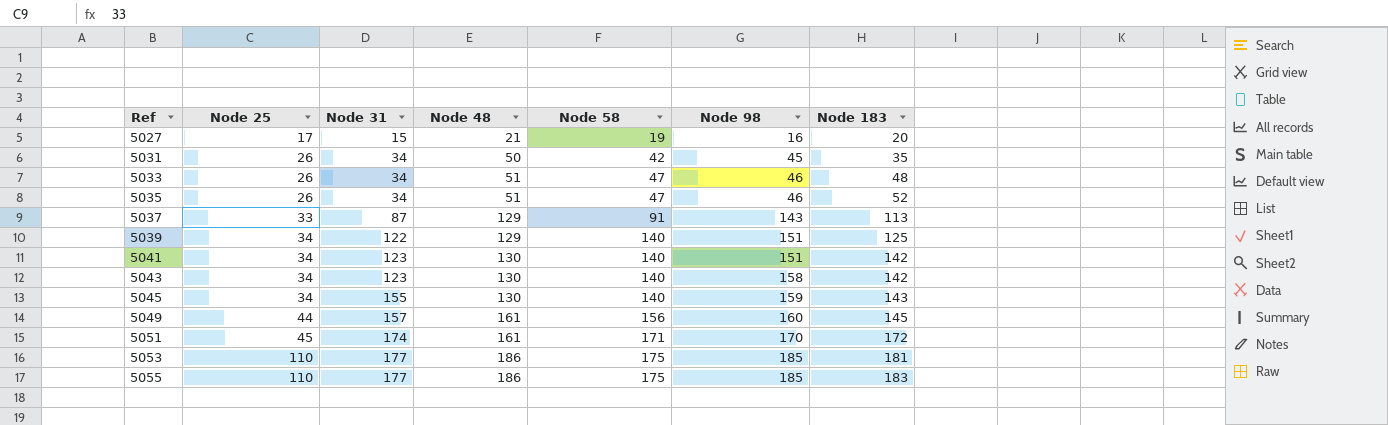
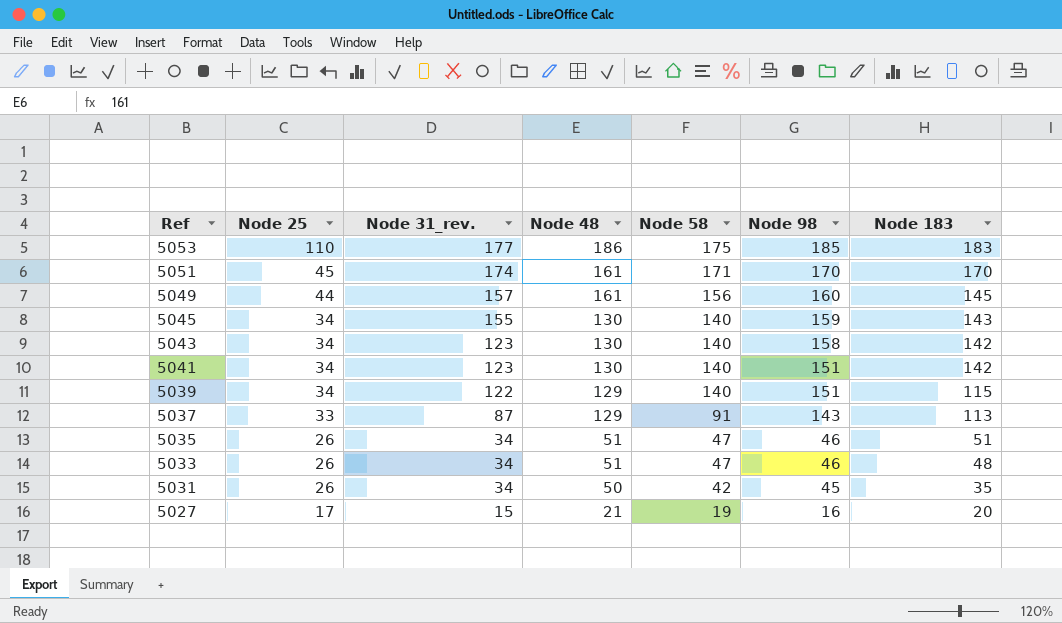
row order: Ref ascending -> Ref descending
column name: Node 31 -> Node 31_rev.
row 5055: 110 | 177 | 186 | 175 | 185 | 183 -> none
5053 | Node 183: 181 -> 183
5051 | Node 183: 172 -> 170
5039 | Node 183: 125 -> 115
5035 | Node 183: 52 -> 51

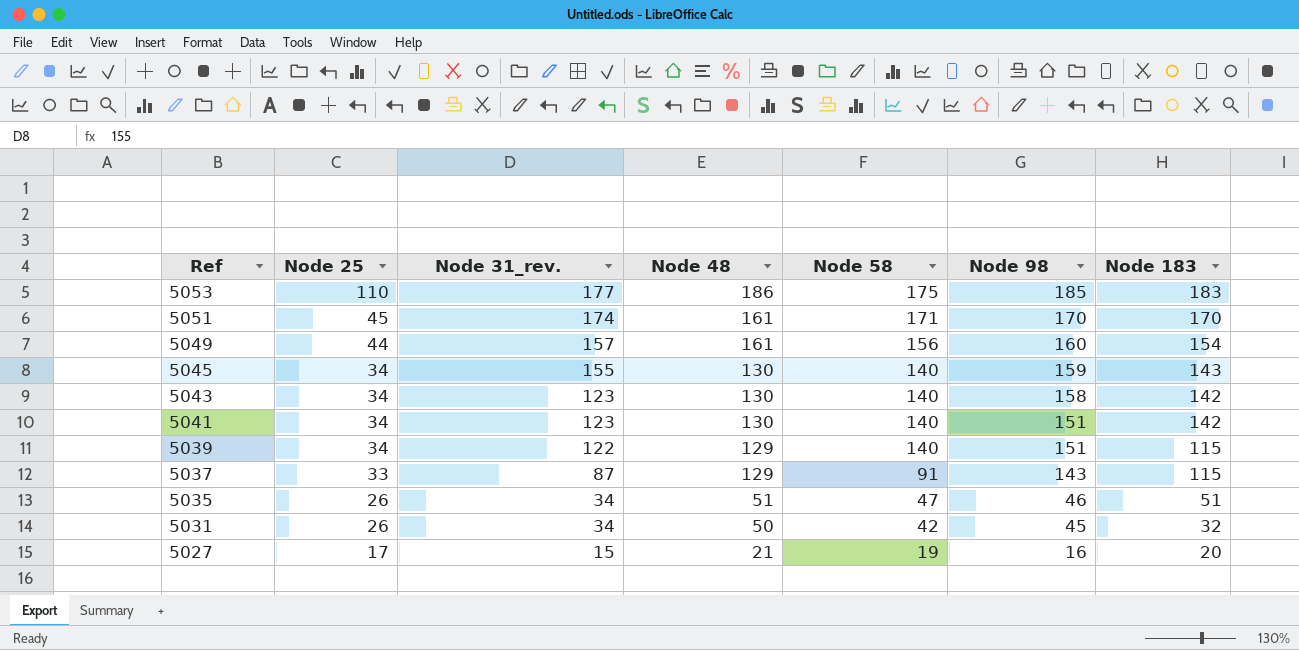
row 5033: 26 | 34 | 51 | 47 | 46 | 48 -> none
5049 | Node 183: 145 -> 154
5037 | Node 183: 113 -> 115
5031 | Node 183: 35 -> 32

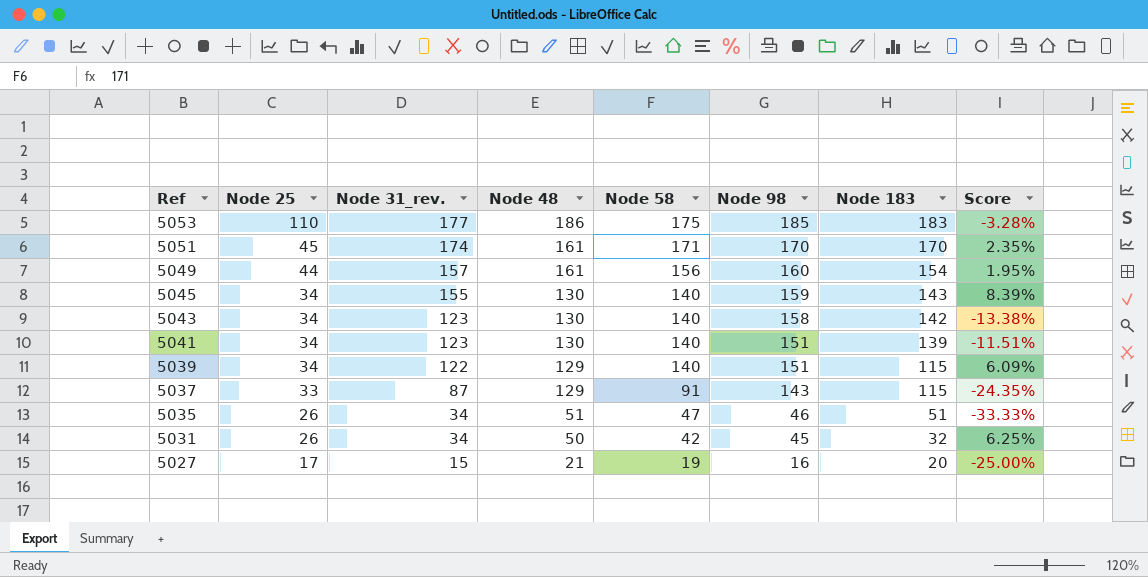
column Score | formula: none -> ([Node 31_rev.] - [Node 183]) / [Node 183]
5041 | Node 183: 142 -> 139

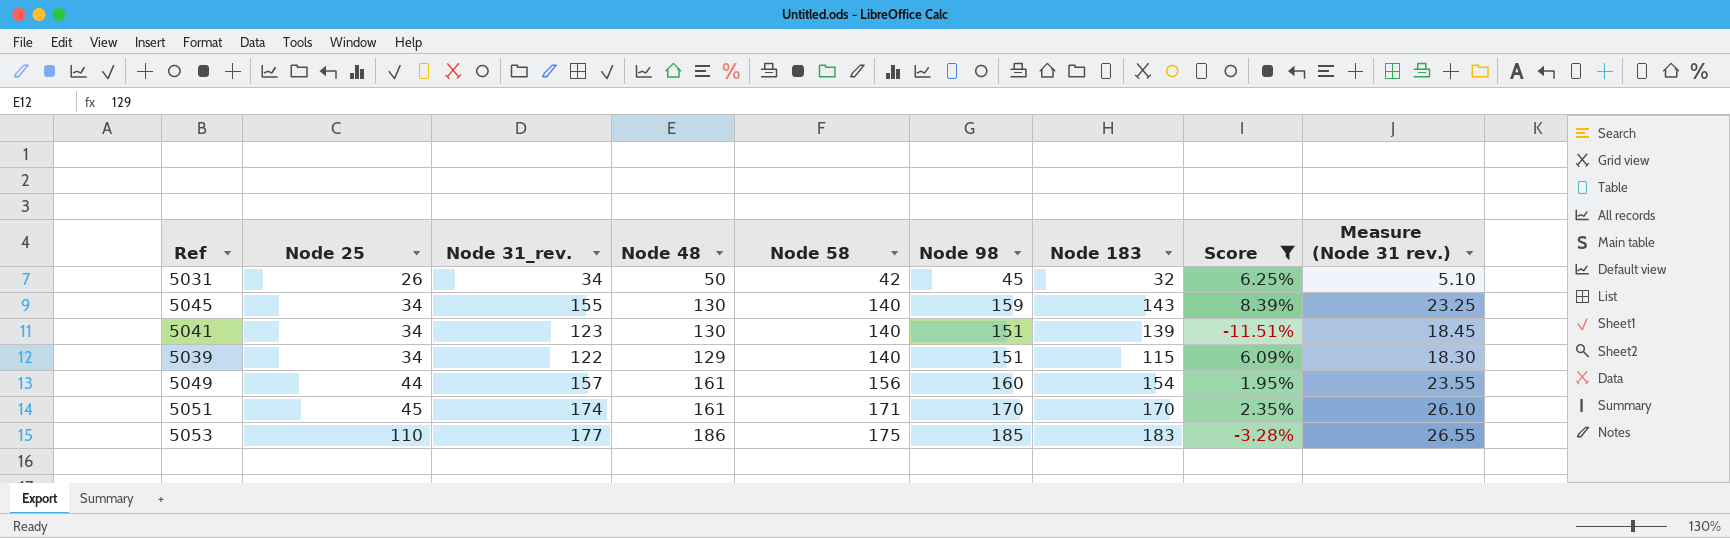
filter: none -> Score >= -11.51%
row order: Ref descending -> Node 25 ascending
column Measure (Node 31 rev.) | formula: none -> [Node 31_rev.] * 0.15

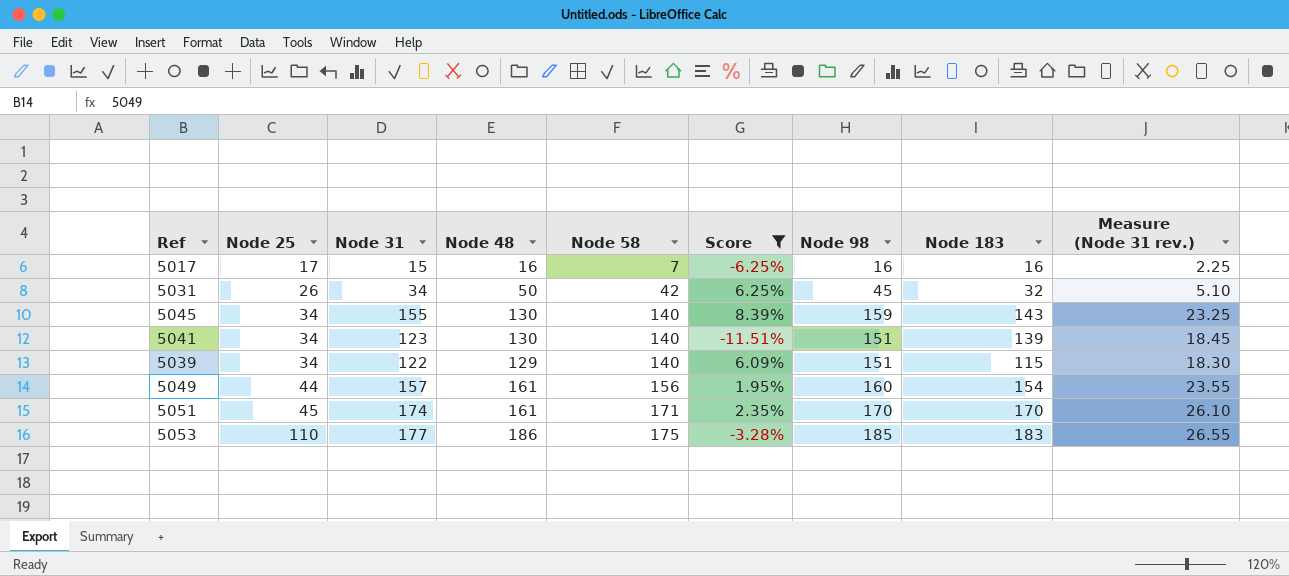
column name: Node 31_rev. -> Node 31
column Score | position: 8 -> 6
row 5017: none -> 17 | 15 | 16 | 7 | -6.25% | 16 | 16 | 2.25

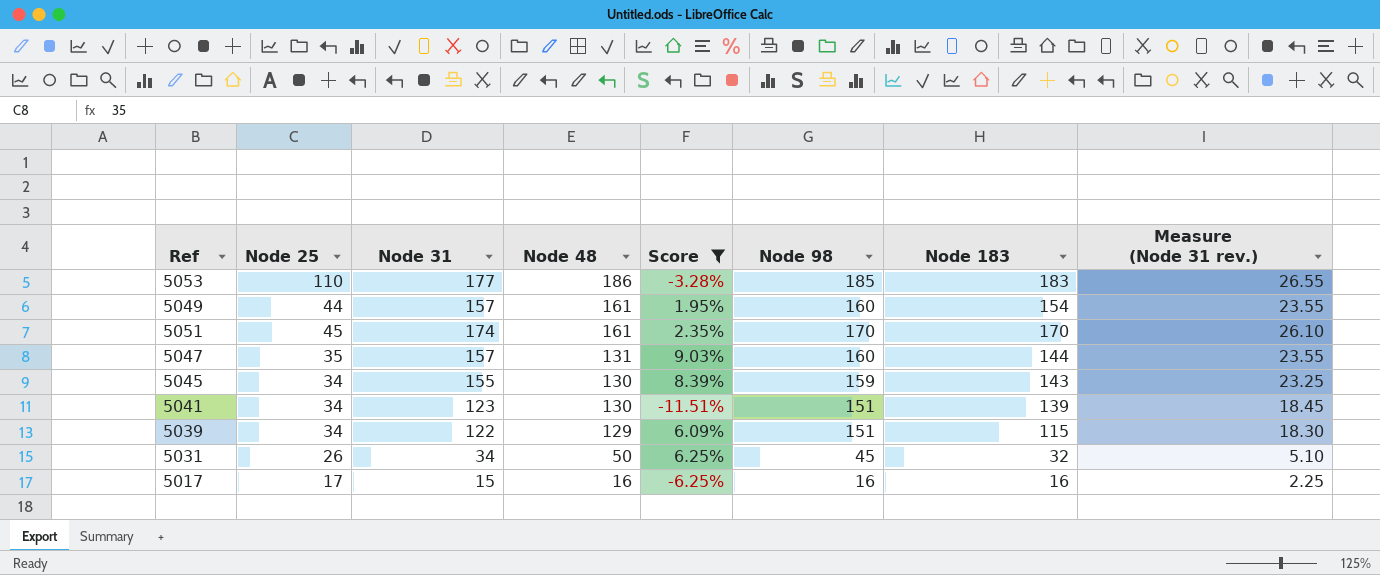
row order: Node 25 ascending -> Node 48 descending
column Node 58 | position: 5 -> none
row 5047: none -> 35 | 157 | 131 | 9.03% | 160 | 144 | 23.55

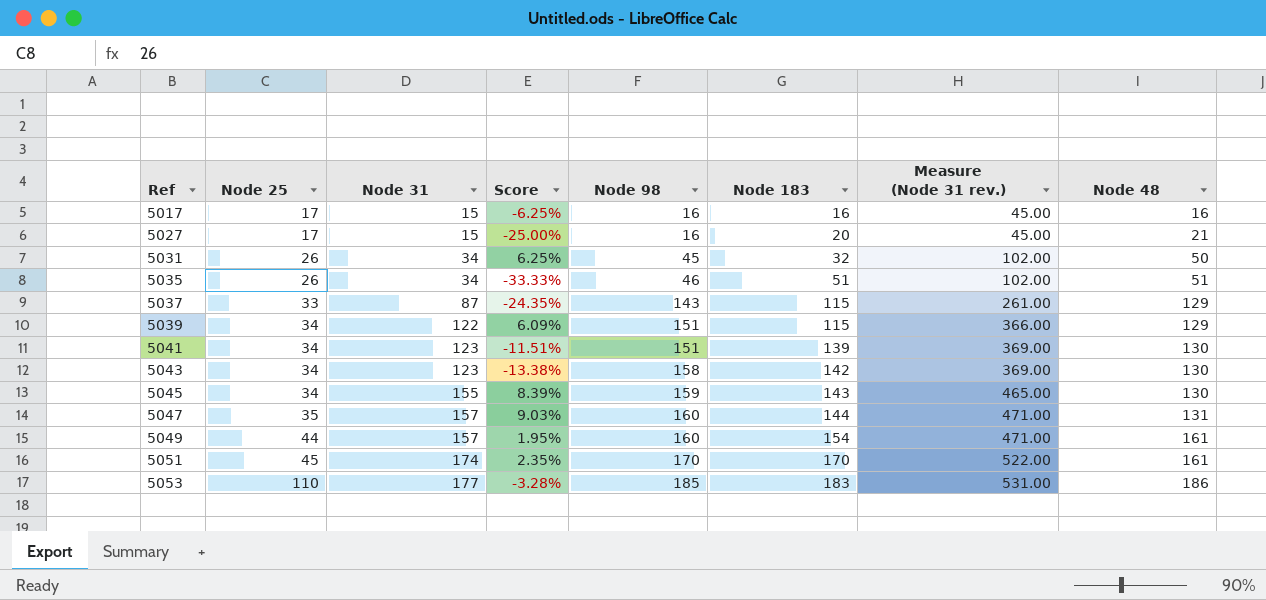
filter: Score >= -11.51% -> none
row order: Node 48 descending -> Ref ascending
column Measure (Node 31 rev.) | formula: [Node 31] * 0.15 -> [Node 31] * 3
column Node 48 | position: 4 -> 8

